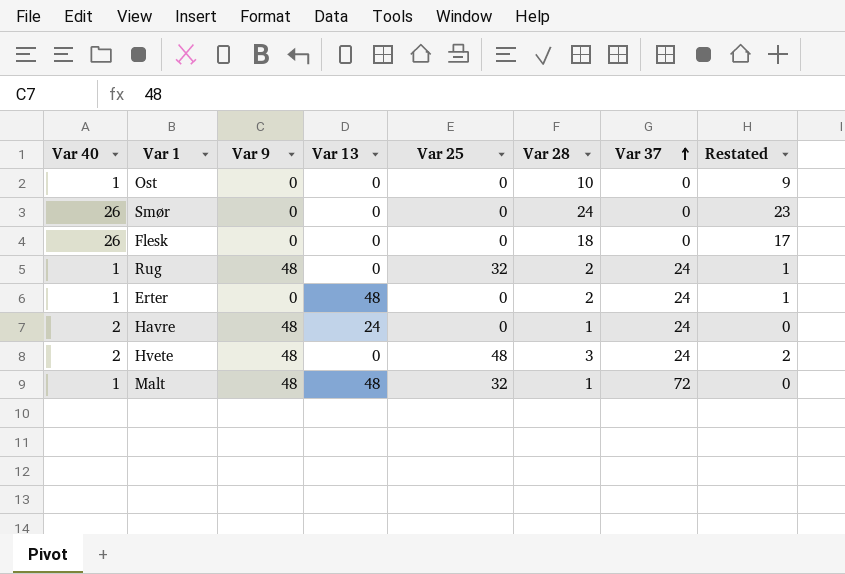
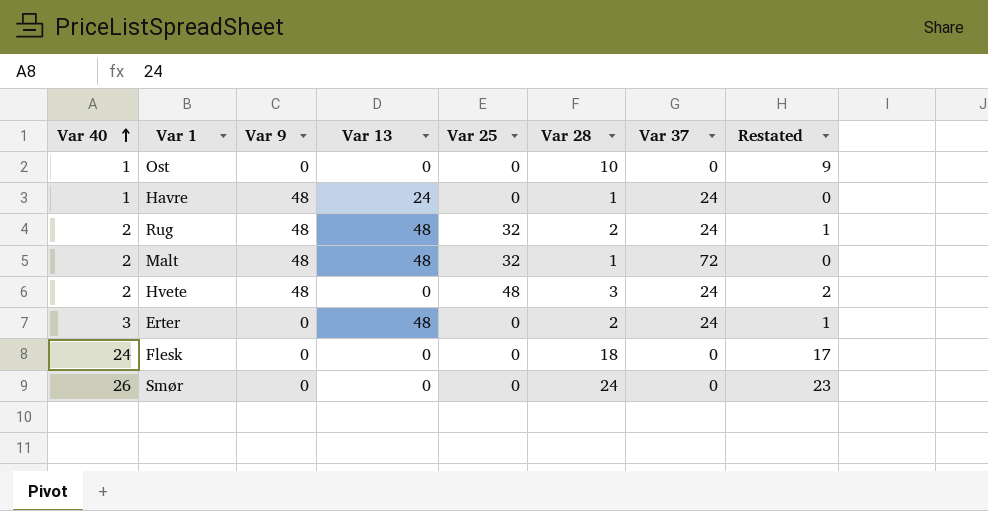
row order: Var 37 ascending -> Var 40 ascending
Havre | Var 40: 2 -> 1
Rug | Var 40: 1 -> 2
Rug | Var 13: 0 -> 48
Malt | Var 40: 1 -> 2
Erter | Var 40: 1 -> 3
Flesk | Var 40: 26 -> 24

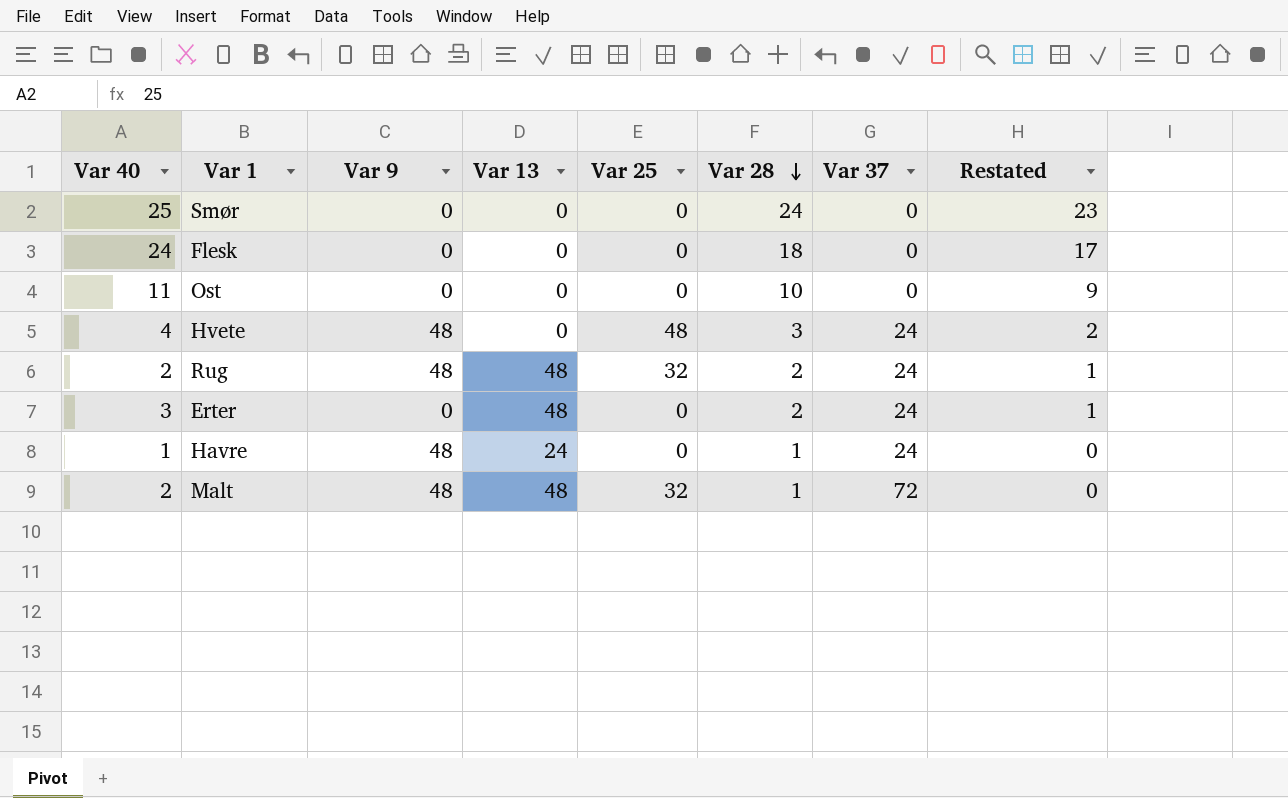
row order: Var 40 ascending -> Var 28 descending
Smør | Var 40: 26 -> 25
Ost | Var 40: 1 -> 11
Hvete | Var 40: 2 -> 4

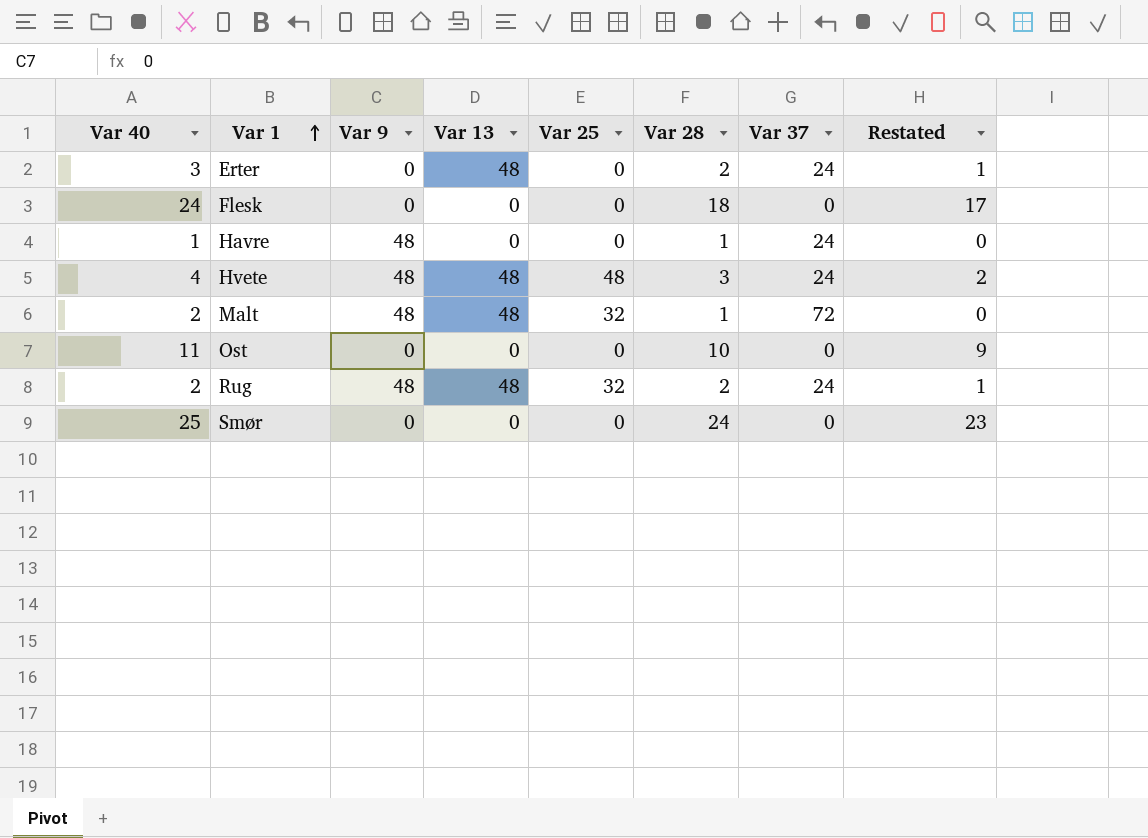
row order: Var 28 descending -> Var 1 ascending
Havre | Var 13: 24 -> 0
Hvete | Var 13: 0 -> 48

